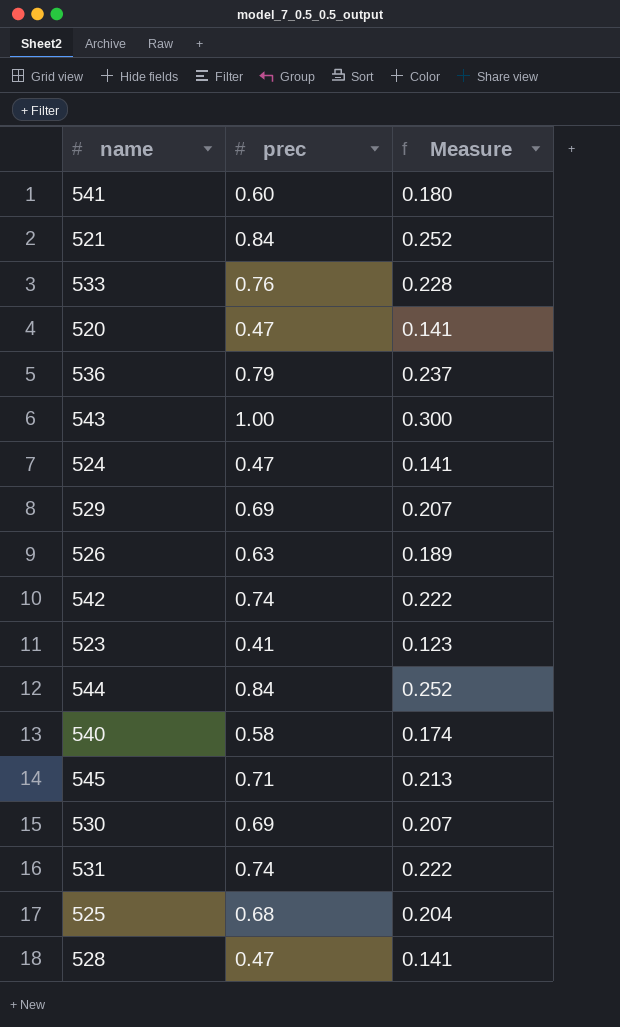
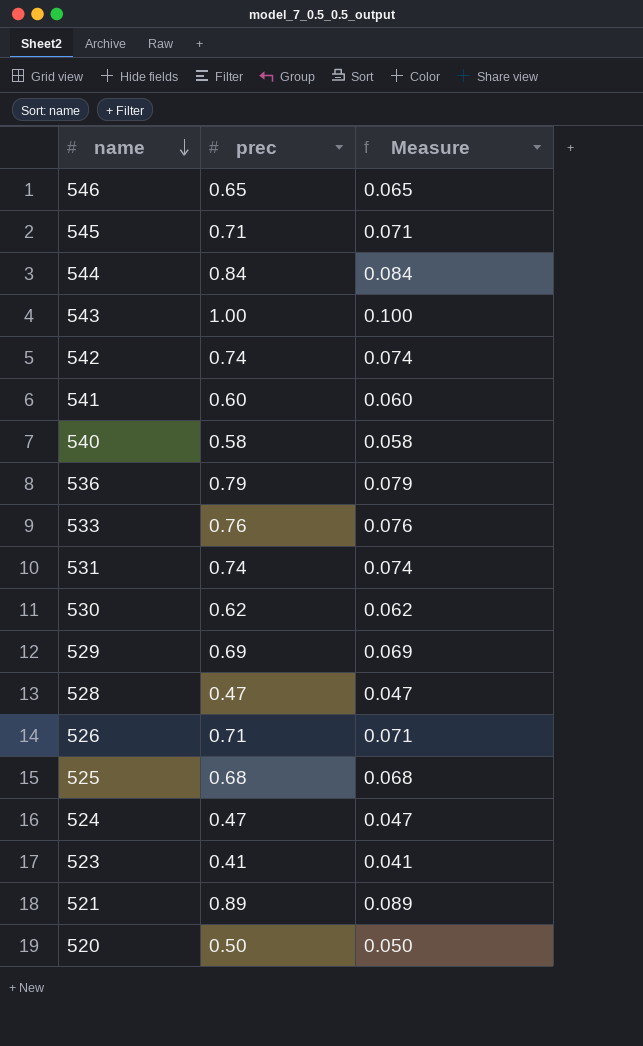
row order: none -> name descending
column Measure | formula: [prec] * 0.3 -> [prec] * 0.1
row 546: none -> 0.65 | 0.065
530 | prec: 0.69 -> 0.62
526 | prec: 0.63 -> 0.71
521 | prec: 0.84 -> 0.89
520 | prec: 0.47 -> 0.50

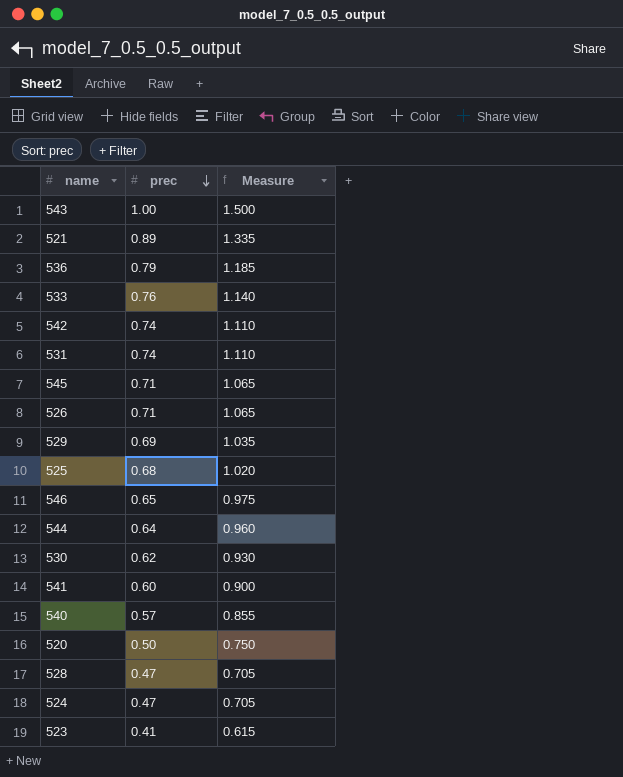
row order: name descending -> prec descending
column Measure | formula: [prec] * 0.1 -> [prec] * 1.5
544 | prec: 0.84 -> 0.64
540 | prec: 0.58 -> 0.57

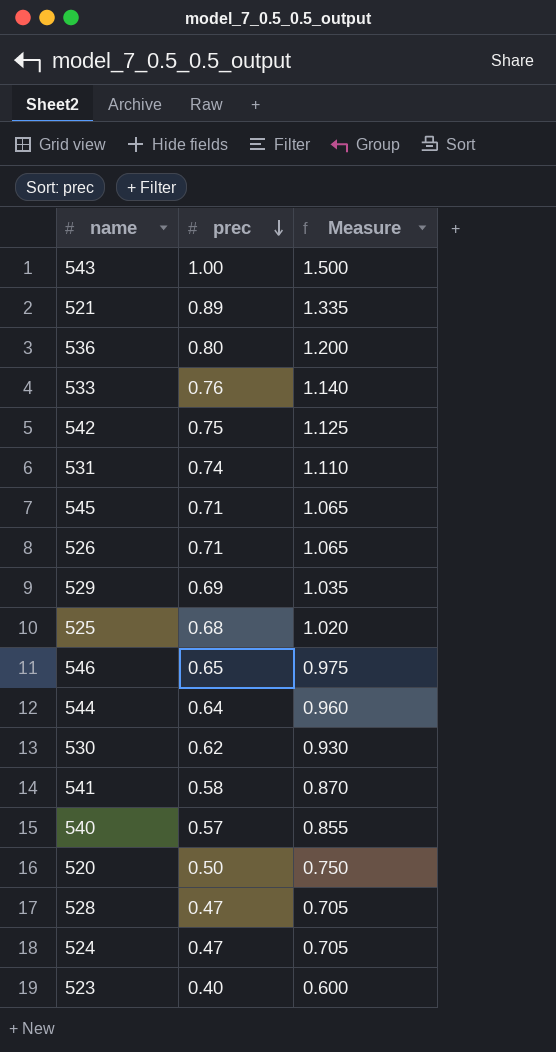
536 | prec: 0.79 -> 0.80
536 | Measure: 1.185 -> 1.200
542 | prec: 0.74 -> 0.75
542 | Measure: 1.110 -> 1.125
541 | prec: 0.60 -> 0.58
541 | Measure: 0.900 -> 0.870
523 | prec: 0.41 -> 0.40
523 | Measure: 0.615 -> 0.600

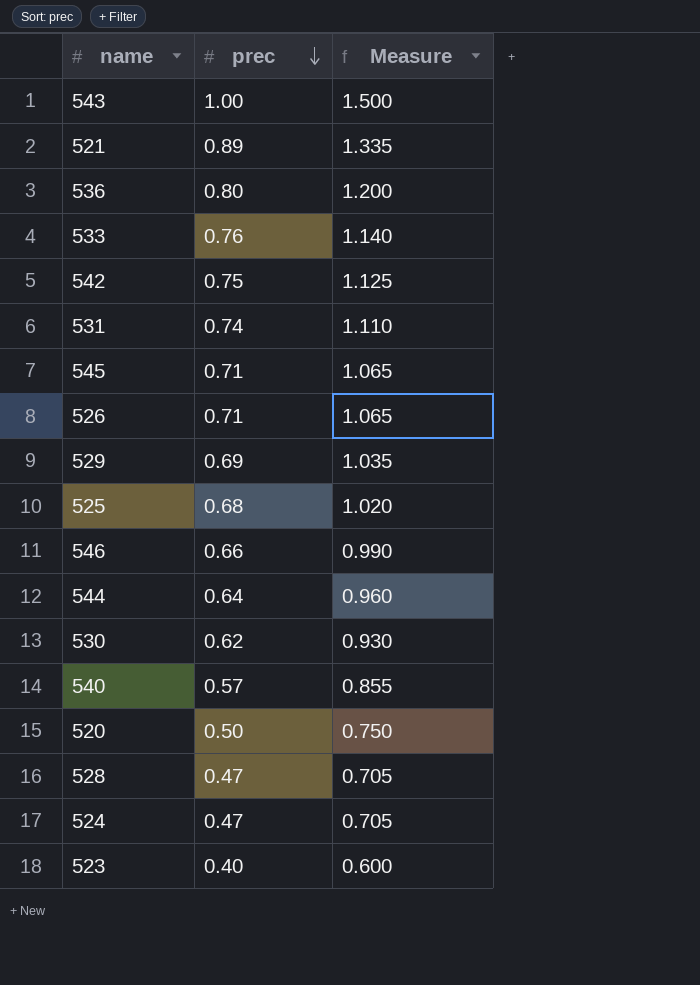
row 541: 0.58 | 0.870 -> none
546 | prec: 0.65 -> 0.66
546 | Measure: 0.975 -> 0.990

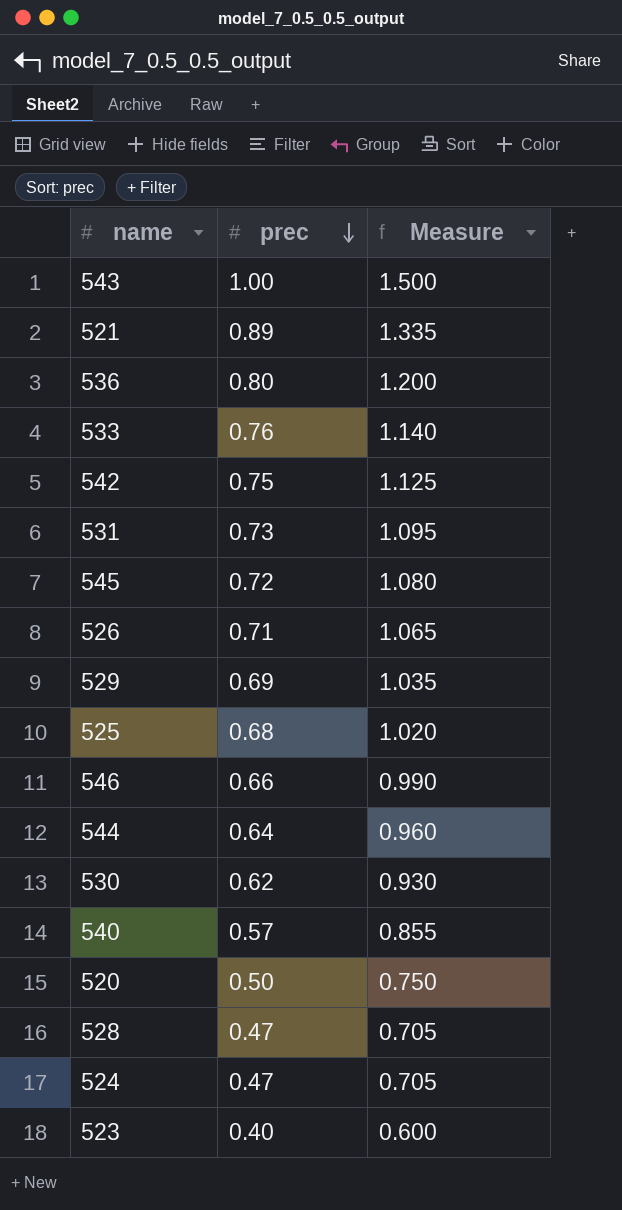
531 | prec: 0.74 -> 0.73
531 | Measure: 1.110 -> 1.095
545 | prec: 0.71 -> 0.72
545 | Measure: 1.065 -> 1.080

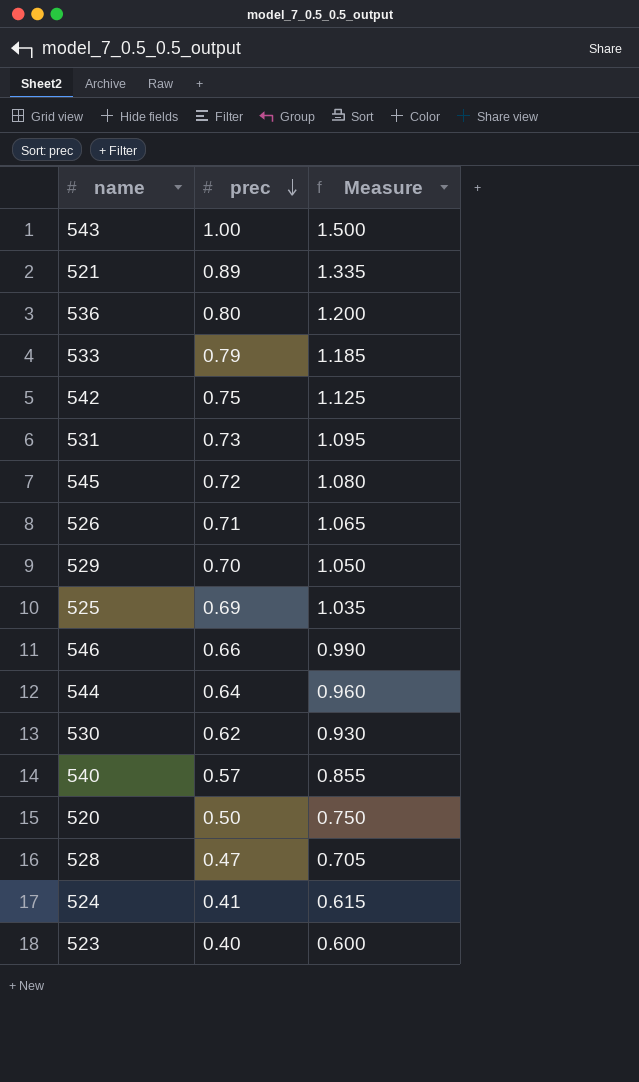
533 | prec: 0.76 -> 0.79
533 | Measure: 1.140 -> 1.185
529 | prec: 0.69 -> 0.70
529 | Measure: 1.035 -> 1.050
525 | prec: 0.68 -> 0.69
525 | Measure: 1.020 -> 1.035
524 | prec: 0.47 -> 0.41
524 | Measure: 0.705 -> 0.615

